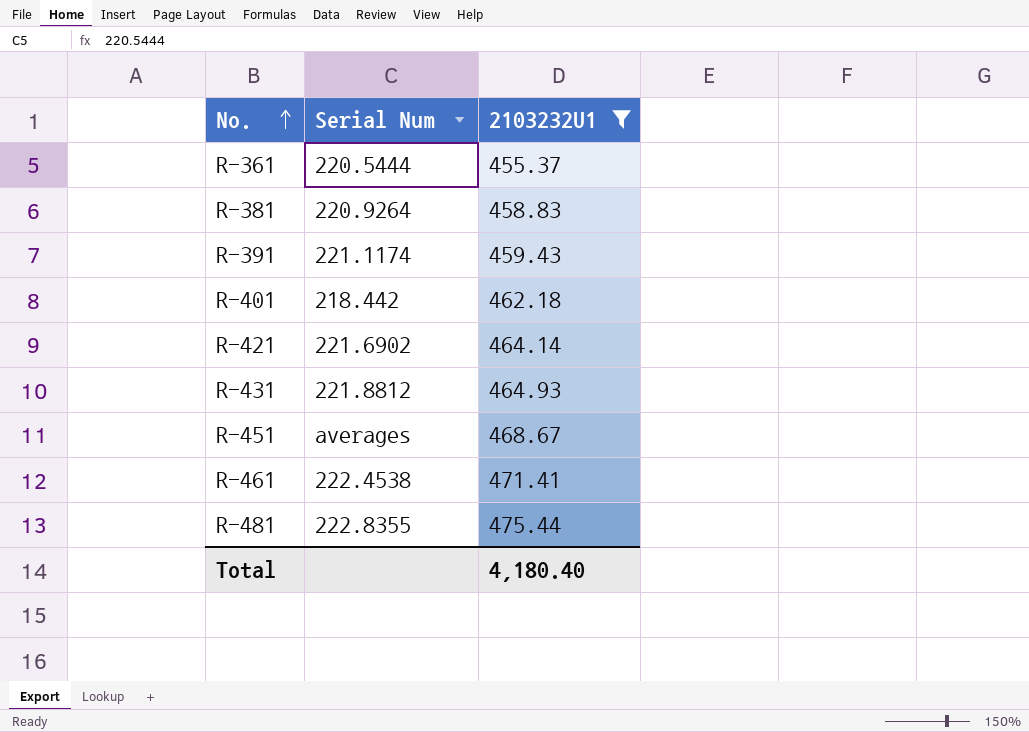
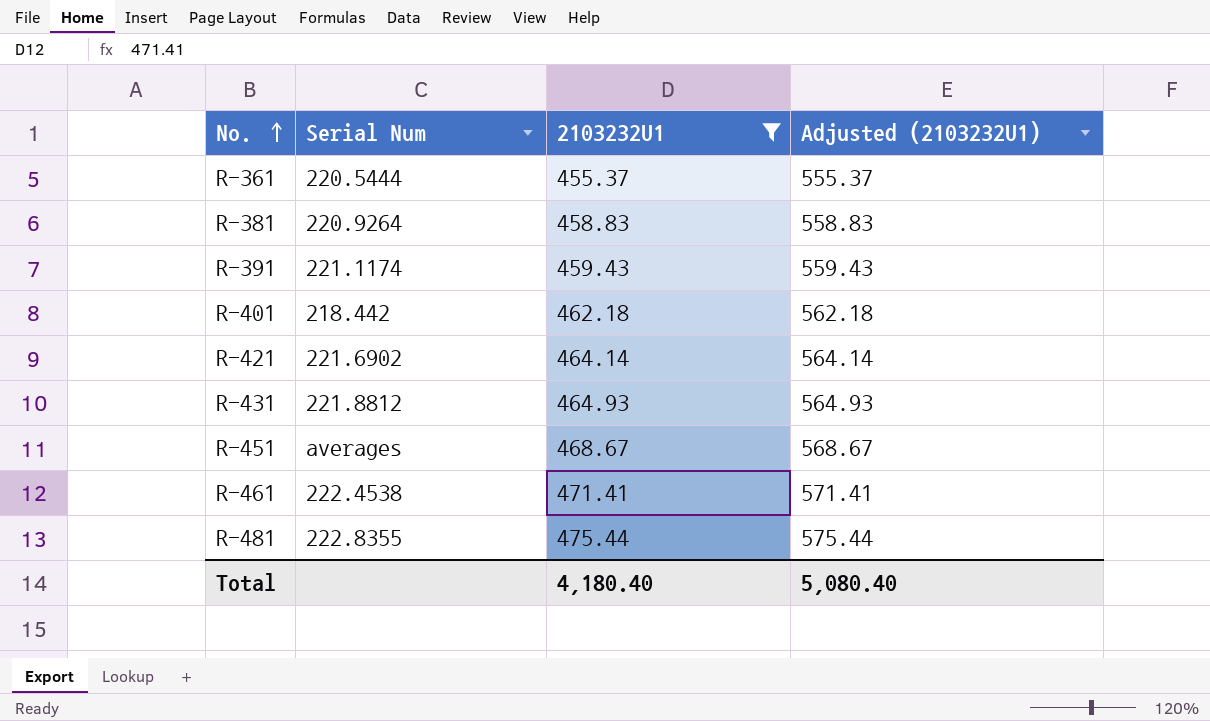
column Adjusted (2103232U1) | formula: none -> [2103232U1] + 100

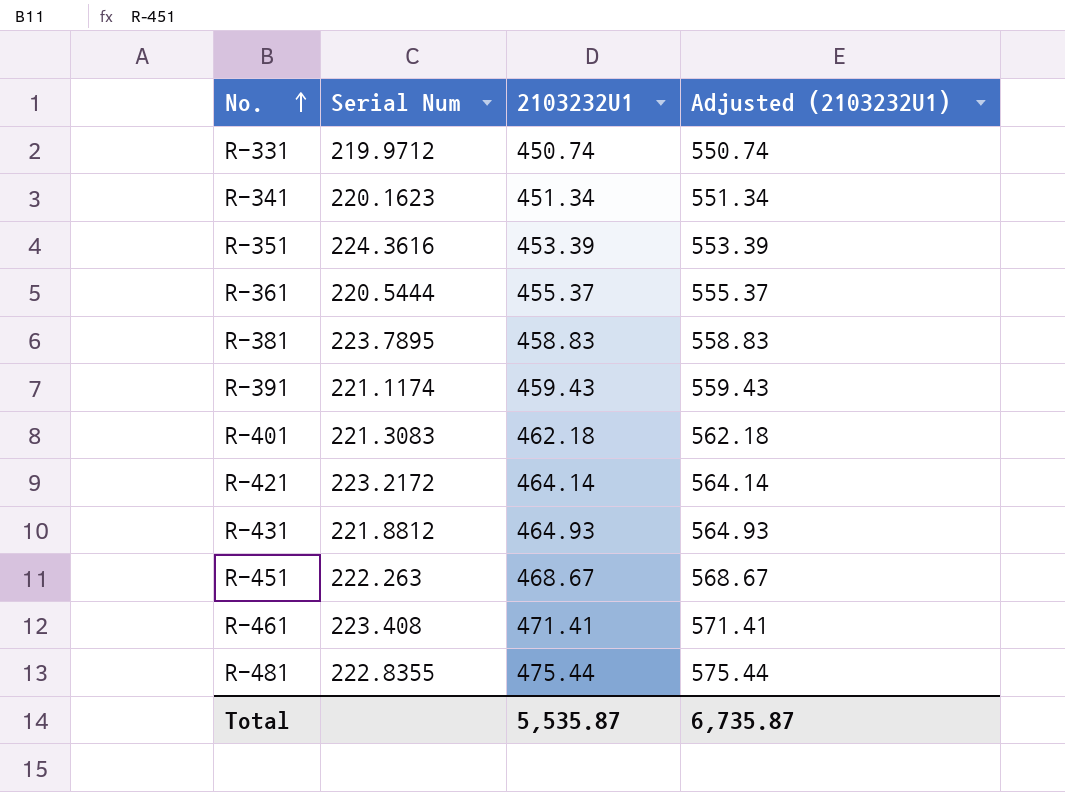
filter: 2103232U1 >= 455.37 -> none
R-381 | Serial Num: 220.9264 -> 223.7895
R-401 | Serial Num: 218.442 -> 221.3083
R-421 | Serial Num: 221.6902 -> 223.2172
R-451 | Serial Num: averages -> 222.263
R-461 | Serial Num: 222.4538 -> 223.408
Total | 2103232U1: 4,180.40 -> 5,535.87
Total | Adjusted (2103232U1): 5,080.40 -> 6,735.87

